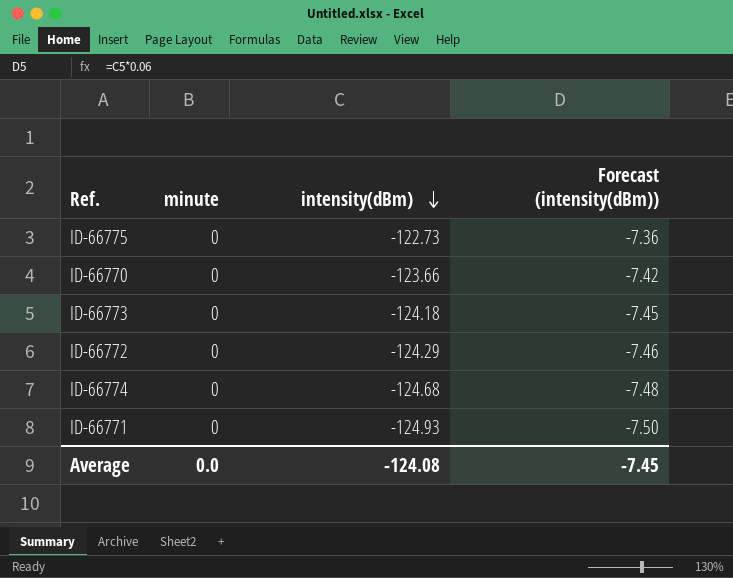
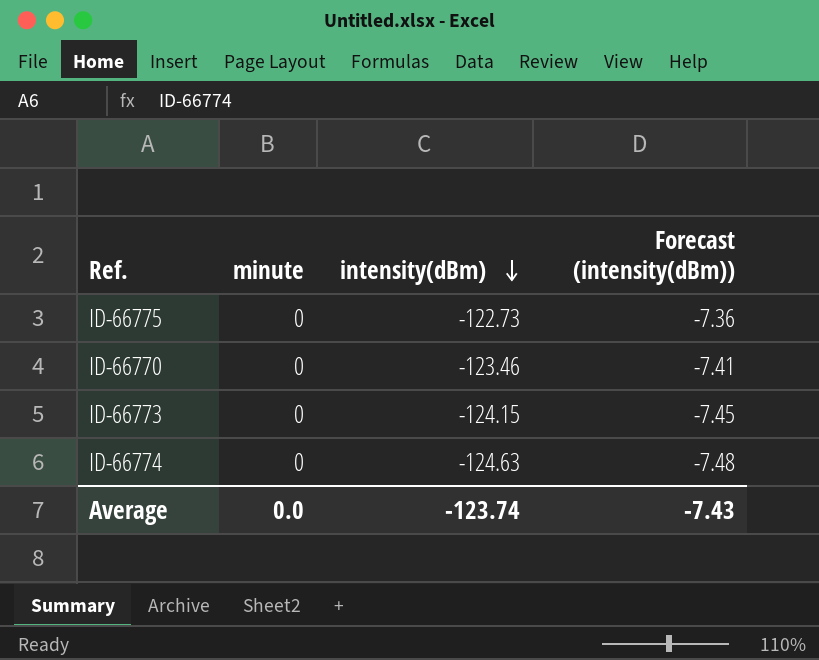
row ID-66772: 0 | -124.29 | -7.46 -> none
row ID-66771: 0 | -124.93 | -7.50 -> none
ID-66770 | intensity(dBm): -123.66 -> -123.46
ID-66770 | Forecast (intensity(dBm)): -7.42 -> -7.41
ID-66773 | intensity(dBm): -124.18 -> -124.15
ID-66774 | intensity(dBm): -124.68 -> -124.63
Average | intensity(dBm): -124.08 -> -123.74
Average | Forecast (intensity(dBm)): -7.45 -> -7.43

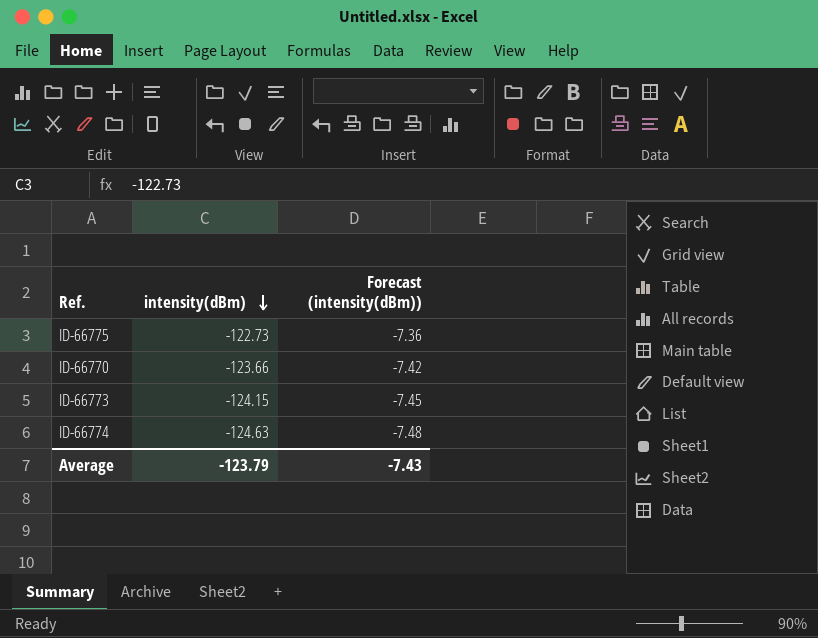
column minute | position: 2 -> none
ID-66770 | intensity(dBm): -123.46 -> -123.66
ID-66770 | Forecast (intensity(dBm)): -7.41 -> -7.42
Average | intensity(dBm): -123.74 -> -123.79

